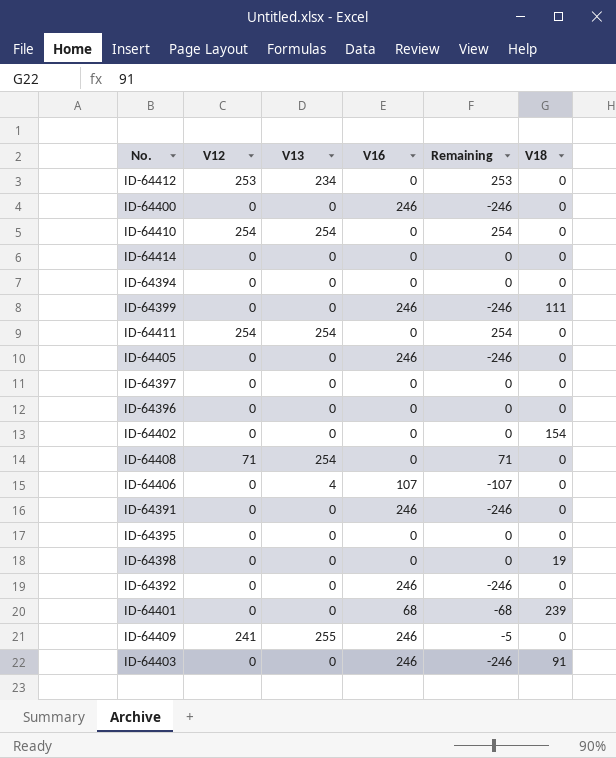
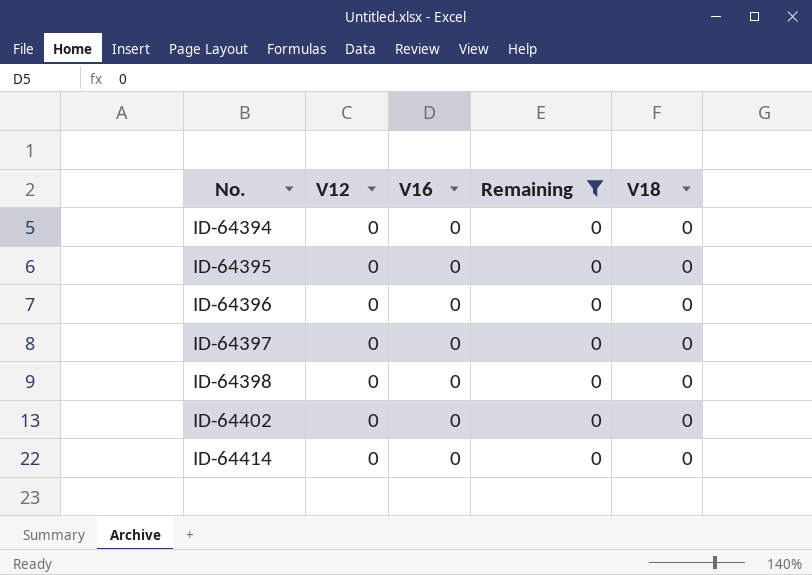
filter: none -> Remaining = 0
row order: none -> No. ascending
column V13 | position: 3 -> none
ID-64398 | V18: 19 -> 0
ID-64402 | V18: 154 -> 0

